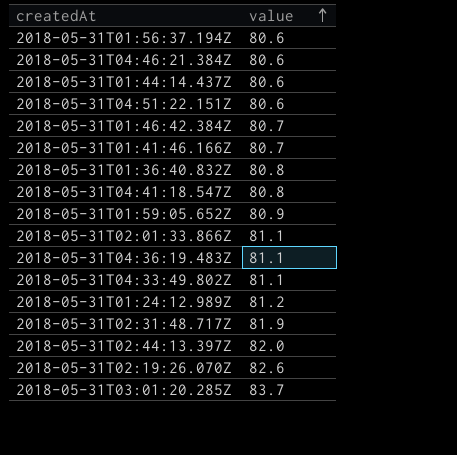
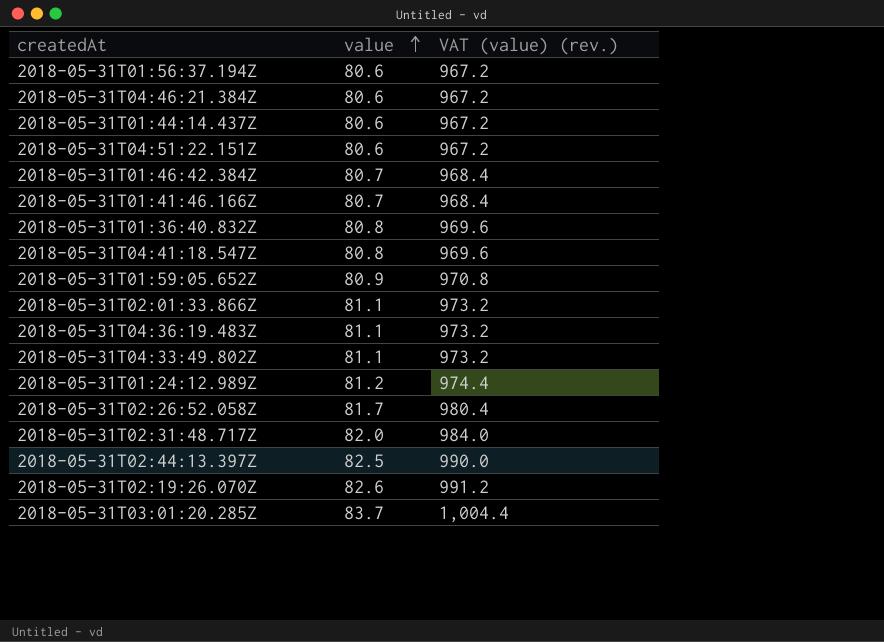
column VAT (value) (rev.) | formula: none -> [value] * 12
row 2018-05-31T02:26:52.058Z: none -> 81.7 | 980.4
2018-05-31T02:31:48.717Z | value: 81.9 -> 82.0
2018-05-31T02:44:13.397Z | value: 82.0 -> 82.5

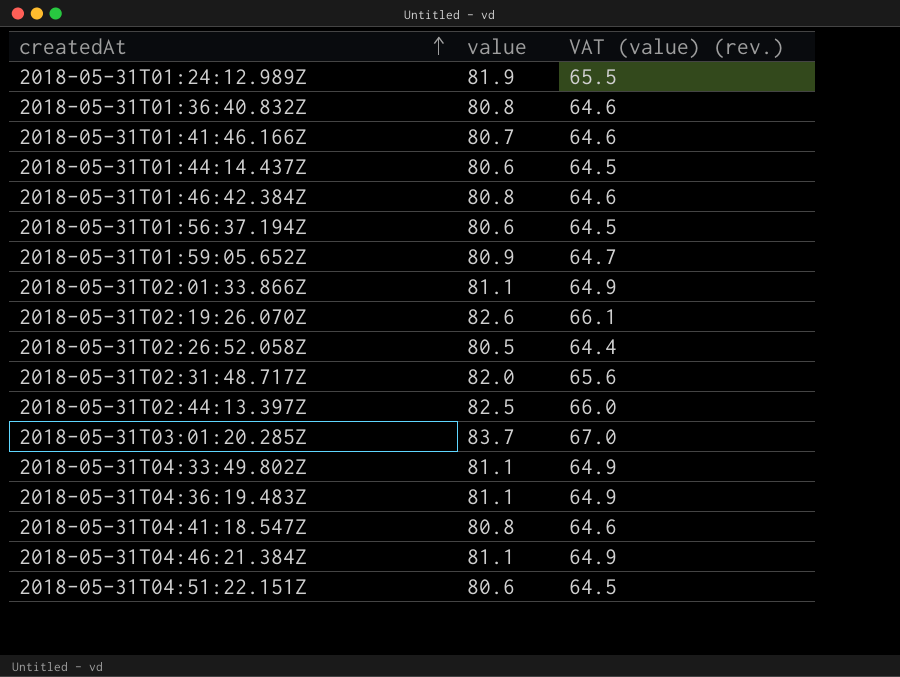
row order: value ascending -> createdAt ascending
column VAT (value) (rev.) | formula: [value] * 12 -> [value] * 0.8
2018-05-31T01:24:12.989Z | value: 81.2 -> 81.9
2018-05-31T01:46:42.384Z | value: 80.7 -> 80.8
2018-05-31T02:26:52.058Z | value: 81.7 -> 80.5
2018-05-31T04:46:21.384Z | value: 80.6 -> 81.1

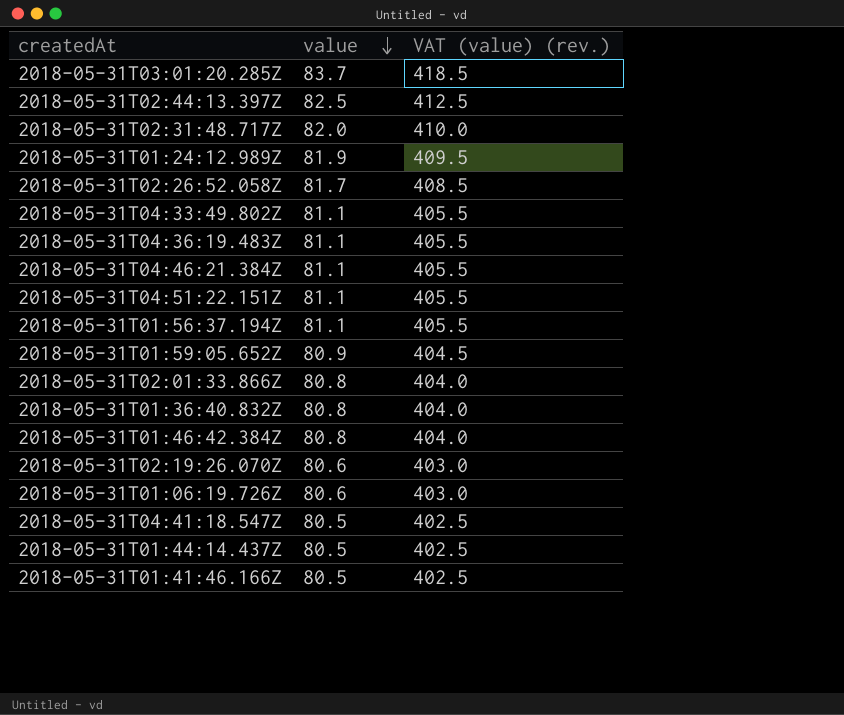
row order: createdAt ascending -> value descending
column VAT (value) (rev.) | formula: [value] * 0.8 -> [value] * 5
2018-05-31T02:26:52.058Z | value: 80.5 -> 81.7
2018-05-31T04:51:22.151Z | value: 80.6 -> 81.1
2018-05-31T01:56:37.194Z | value: 80.6 -> 81.1
2018-05-31T02:01:33.866Z | value: 81.1 -> 80.8
2018-05-31T02:19:26.070Z | value: 82.6 -> 80.6
row 2018-05-31T01:06:19.726Z: none -> 80.6 | 403.0
2018-05-31T04:41:18.547Z | value: 80.8 -> 80.5
2018-05-31T01:44:14.437Z | value: 80.6 -> 80.5
2018-05-31T01:41:46.166Z | value: 80.7 -> 80.5

